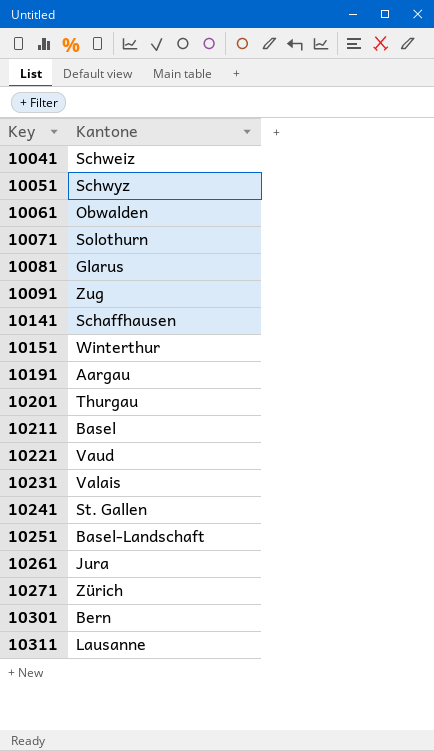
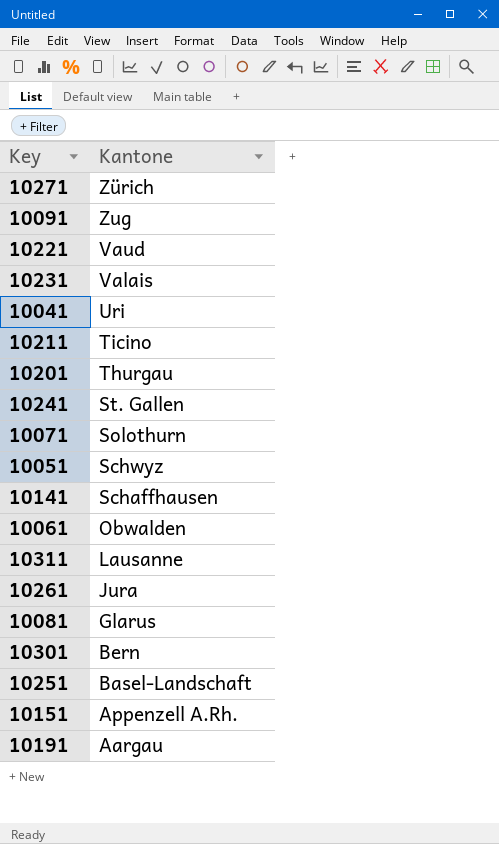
row order: Key ascending -> Kantone descending
10041 | Kantone: Schweiz -> Uri
10211 | Kantone: Basel -> Ticino
10151 | Kantone: Winterthur -> Appenzell A.Rh.

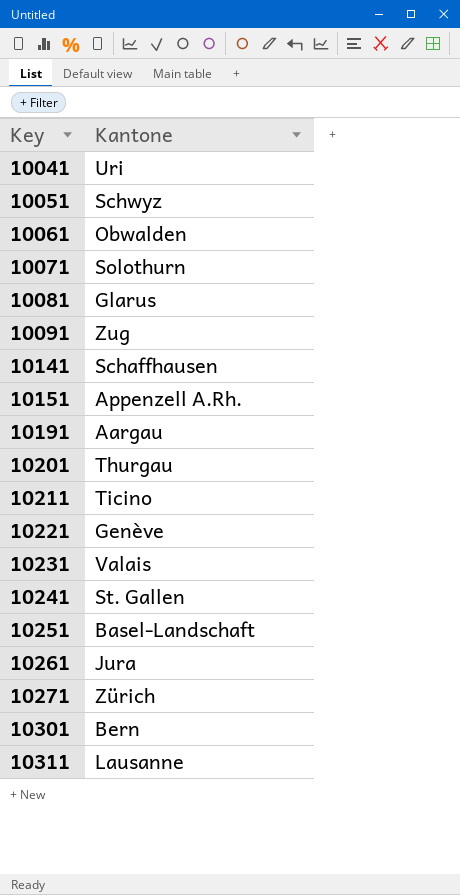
row order: Kantone descending -> Key ascending
10221 | Kantone: Vaud -> Genève

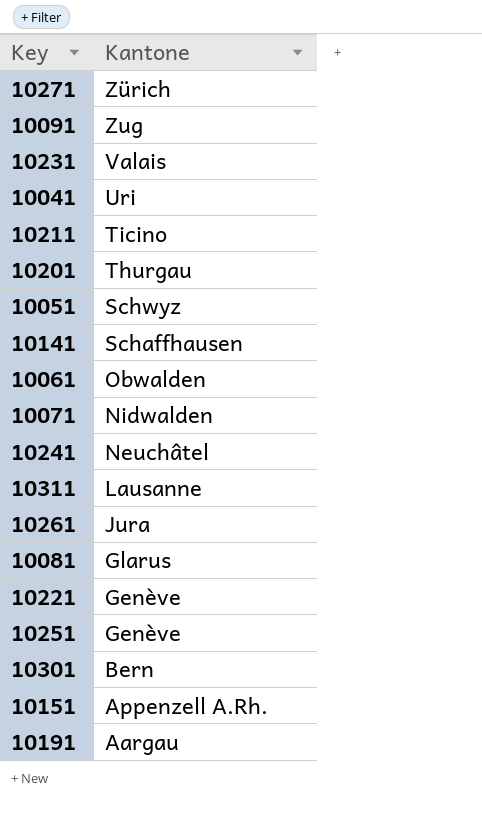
row order: Key ascending -> Kantone descending
10071 | Kantone: Solothurn -> Nidwalden
10241 | Kantone: St. Gallen -> Neuchâtel
10251 | Kantone: Basel-Landschaft -> Genève

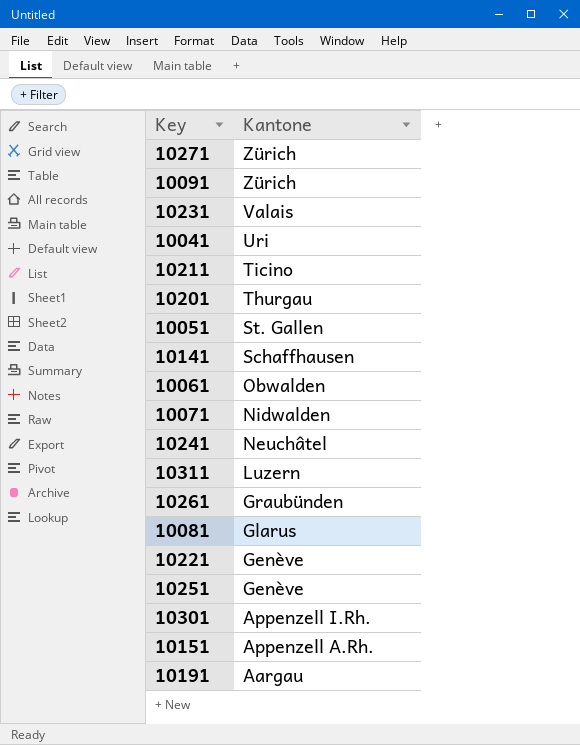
10091 | Kantone: Zug -> Zürich
10051 | Kantone: Schwyz -> St. Gallen
10311 | Kantone: Lausanne -> Luzern
10261 | Kantone: Jura -> Graubünden
10301 | Kantone: Bern -> Appenzell I.Rh.

